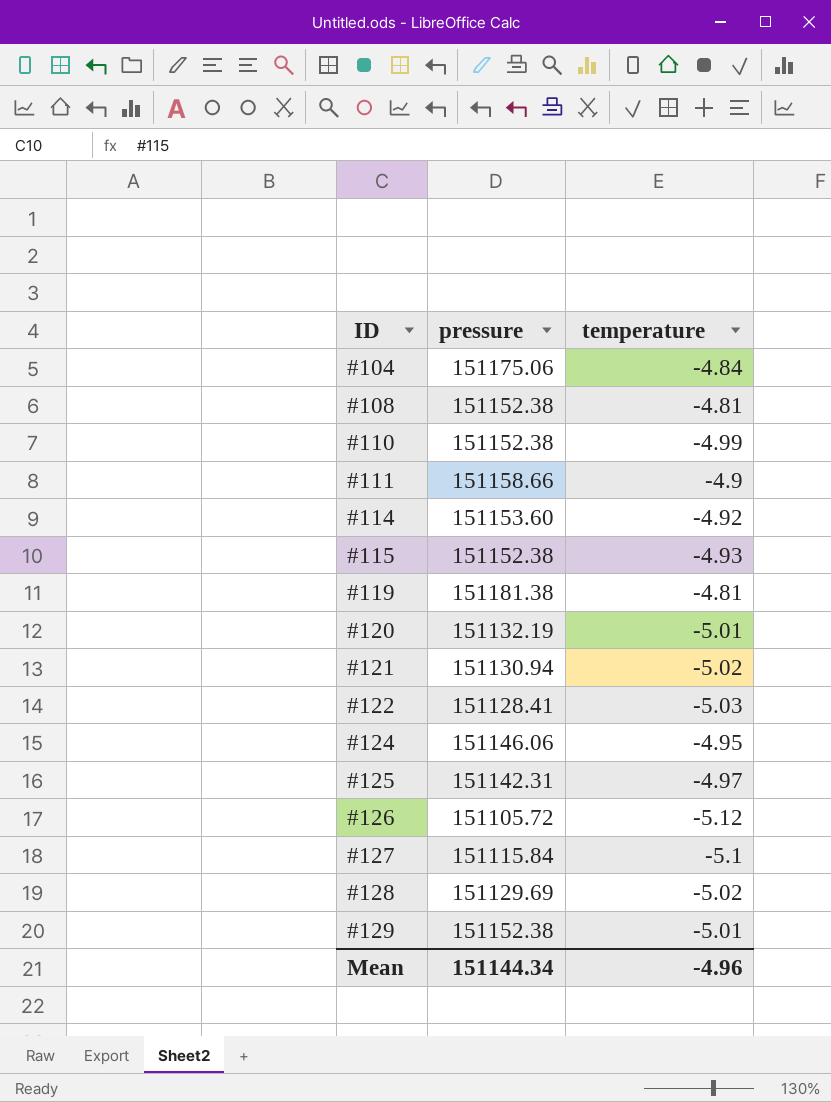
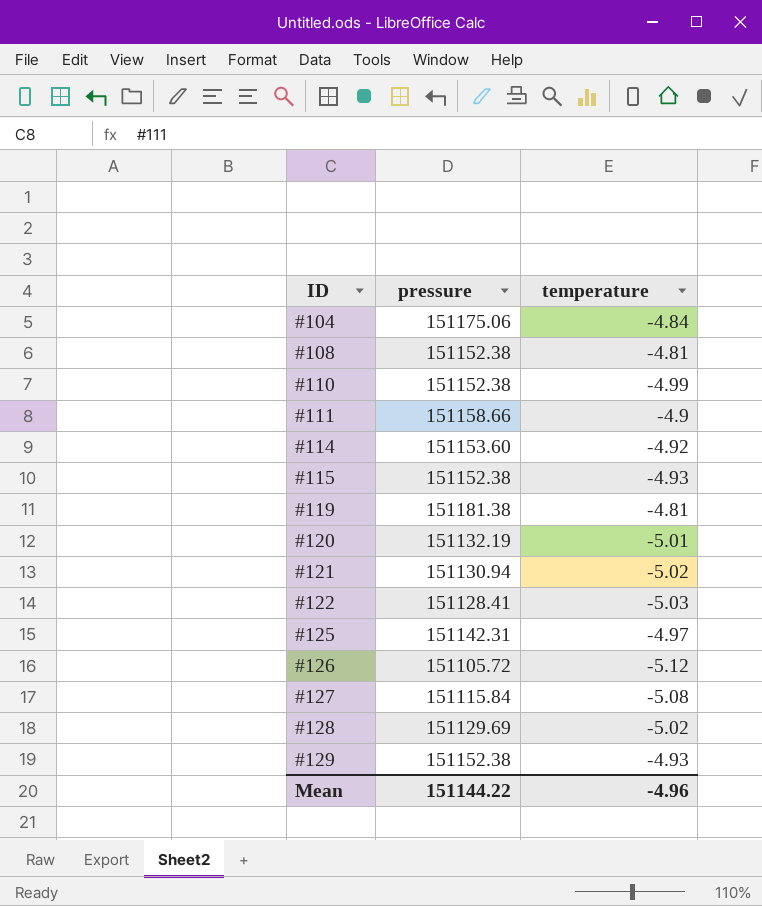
row #124: 151146.06 | -4.95 -> none
#127 | temperature: -5.1 -> -5.08
#129 | temperature: -5.01 -> -4.93
Mean | pressure: 151144.34 -> 151144.22

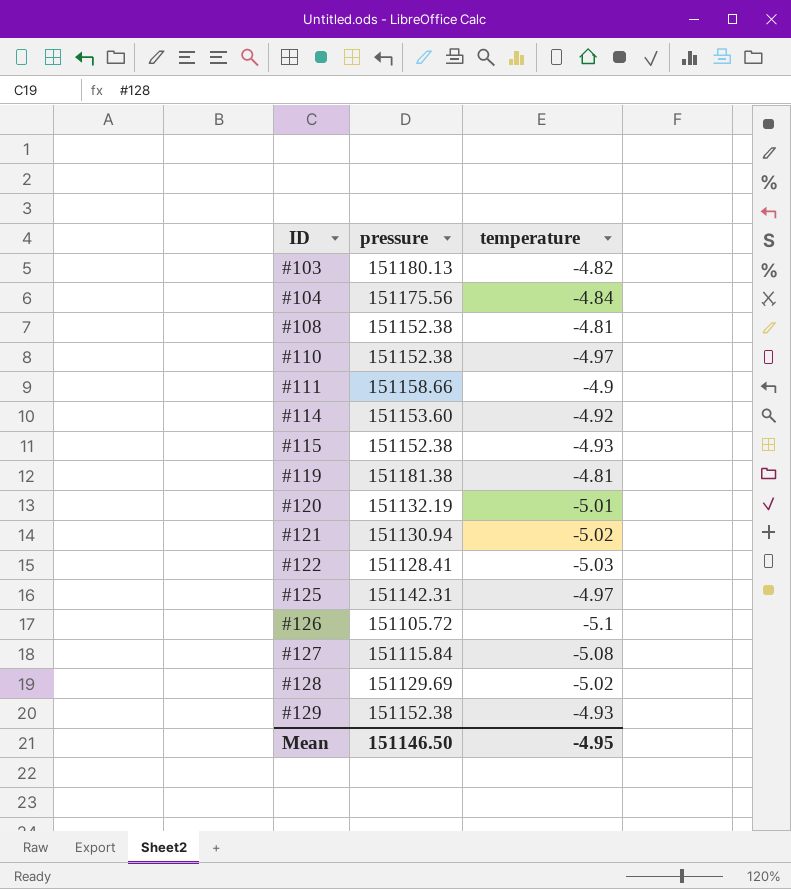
row #103: none -> 151180.13 | -4.82
#104 | pressure: 151175.06 -> 151175.56
#110 | temperature: -4.99 -> -4.97
#126 | temperature: -5.12 -> -5.1
Mean | pressure: 151144.22 -> 151146.50
Mean | temperature: -4.96 -> -4.95

